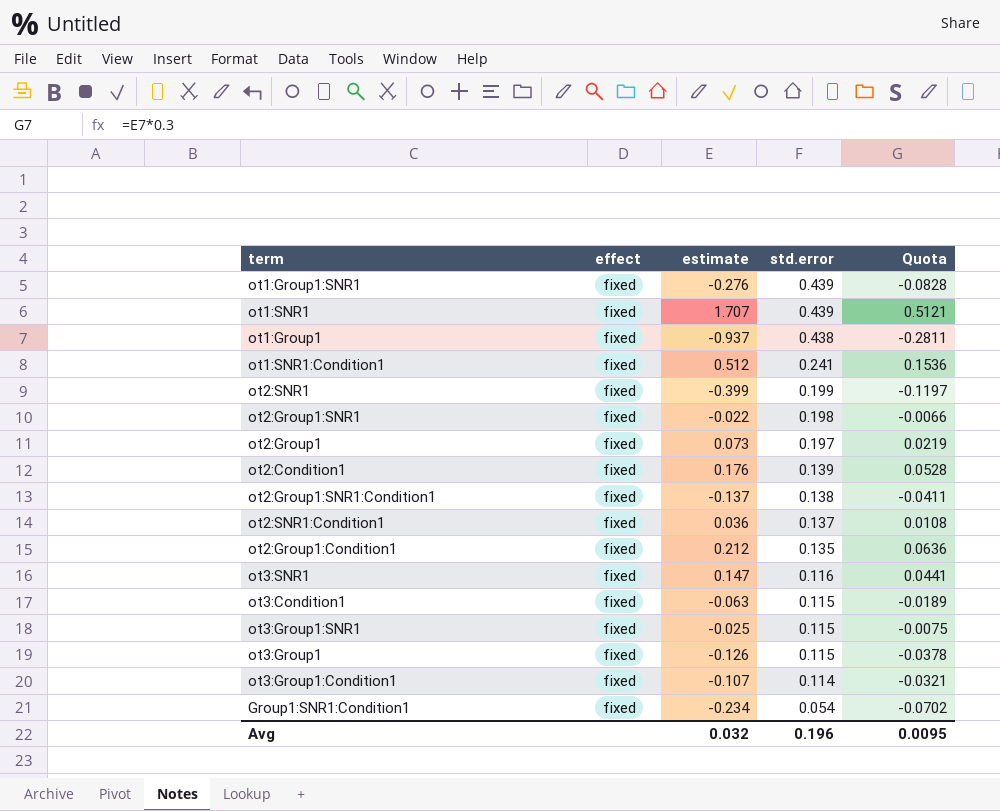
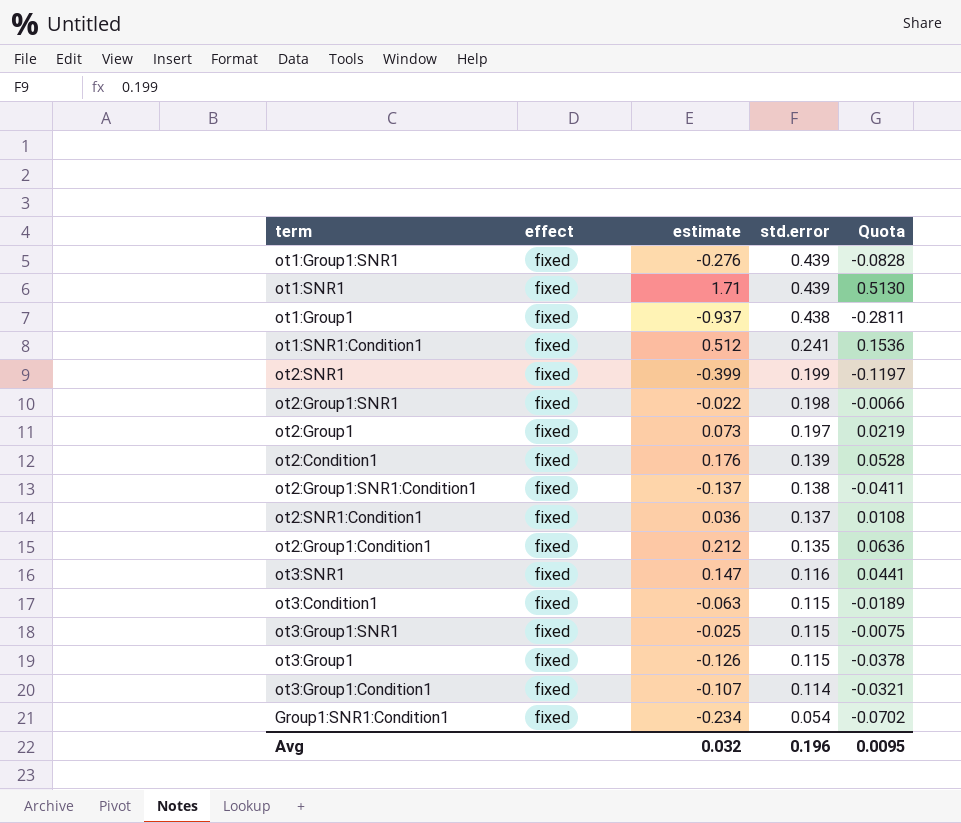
ot1:SNR1 | estimate: 1.707 -> 1.71
ot1:SNR1 | Quota: 0.5121 -> 0.5130

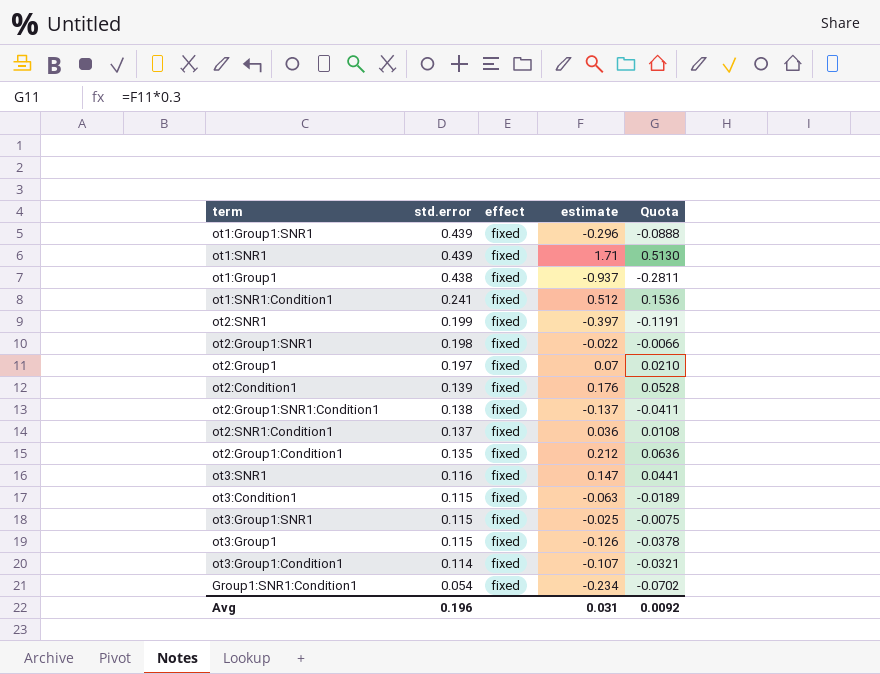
column std.error | position: 4 -> 2
ot1:Group1:SNR1 | estimate: -0.276 -> -0.296
ot1:Group1:SNR1 | Quota: -0.0828 -> -0.0888
ot2:SNR1 | estimate: -0.399 -> -0.397
ot2:SNR1 | Quota: -0.1197 -> -0.1191
ot2:Group1 | estimate: 0.073 -> 0.07
ot2:Group1 | Quota: 0.0219 -> 0.0210
Avg | estimate: 0.032 -> 0.031
Avg | Quota: 0.0095 -> 0.0092

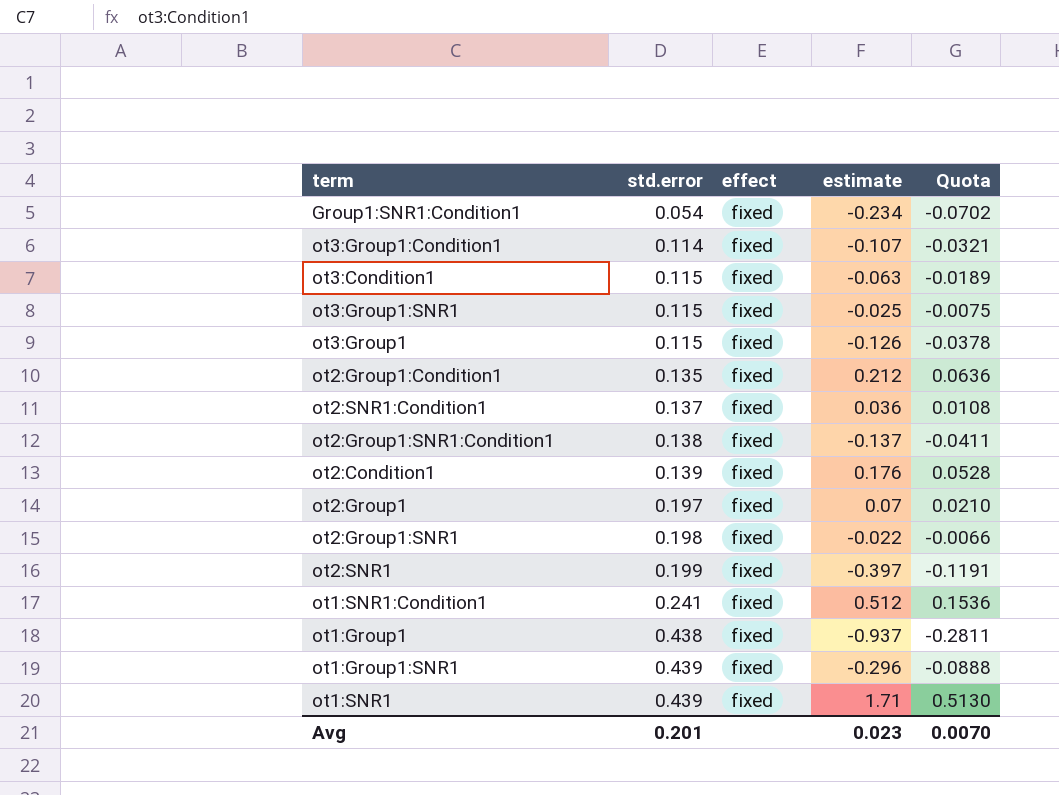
row order: std.error descending -> std.error ascending
row ot3:SNR1: 0.116 | fixed | 0.147 | 0.0441 -> none
Avg | std.error: 0.196 -> 0.201
Avg | estimate: 0.031 -> 0.023
Avg | Quota: 0.0092 -> 0.0070

